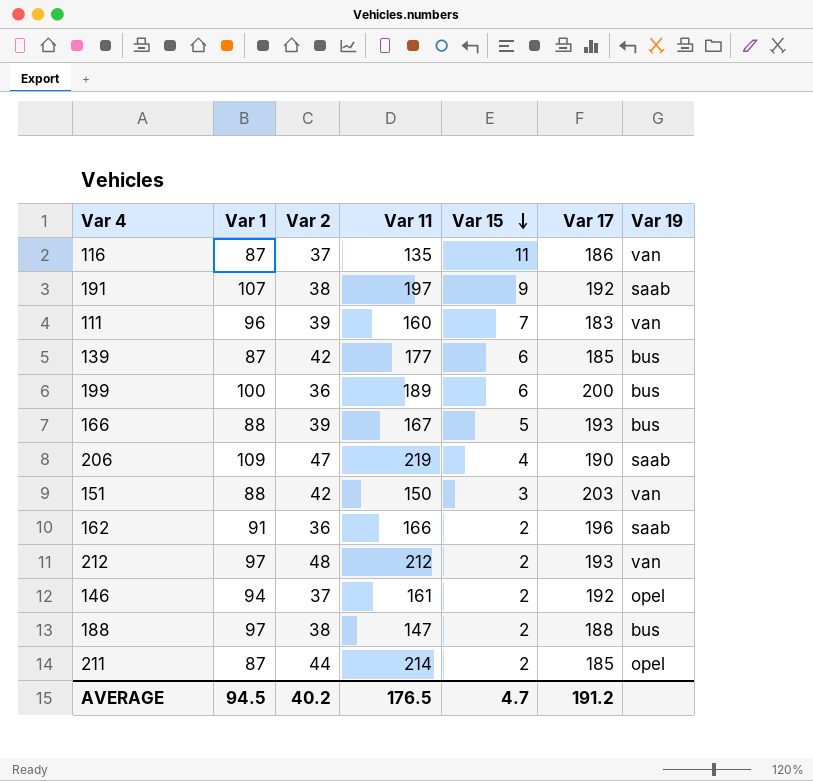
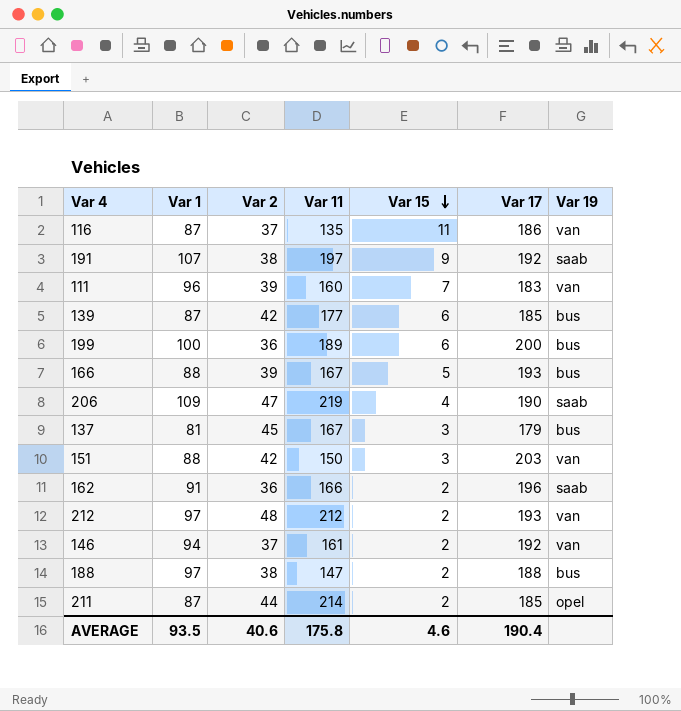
row 137: none -> 81 | 45 | 167 | 3 | 179 | bus
146 | Var 19: opel -> van
AVERAGE | Var 1: 94.5 -> 93.5
AVERAGE | Var 2: 40.2 -> 40.6
AVERAGE | Var 11: 176.5 -> 175.8
AVERAGE | Var 15: 4.7 -> 4.6
AVERAGE | Var 17: 191.2 -> 190.4

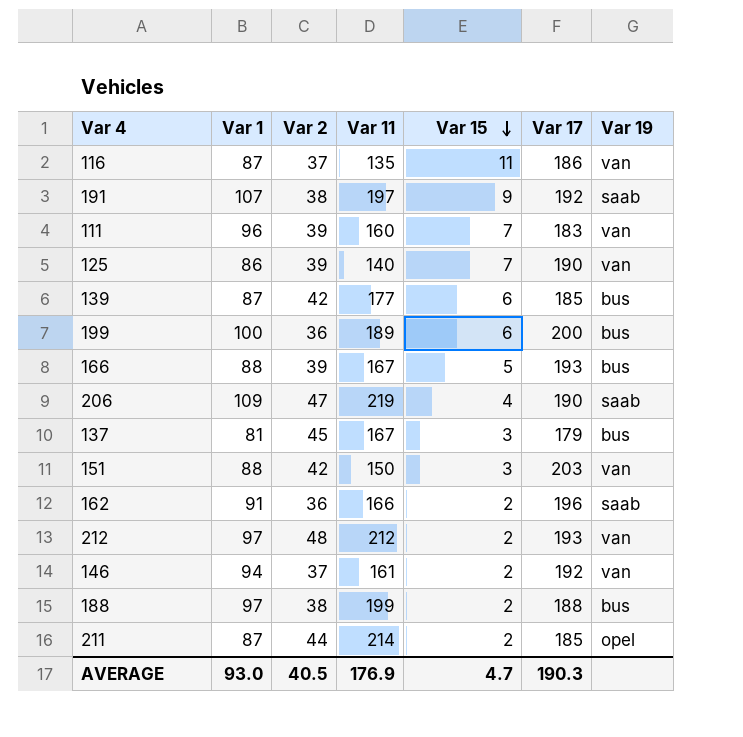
row 125: none -> 86 | 39 | 140 | 7 | 190 | van
188 | Var 11: 147 -> 199
AVERAGE | Var 1: 93.5 -> 93.0
AVERAGE | Var 2: 40.6 -> 40.5
AVERAGE | Var 11: 175.8 -> 176.9
AVERAGE | Var 15: 4.6 -> 4.7
AVERAGE | Var 17: 190.4 -> 190.3

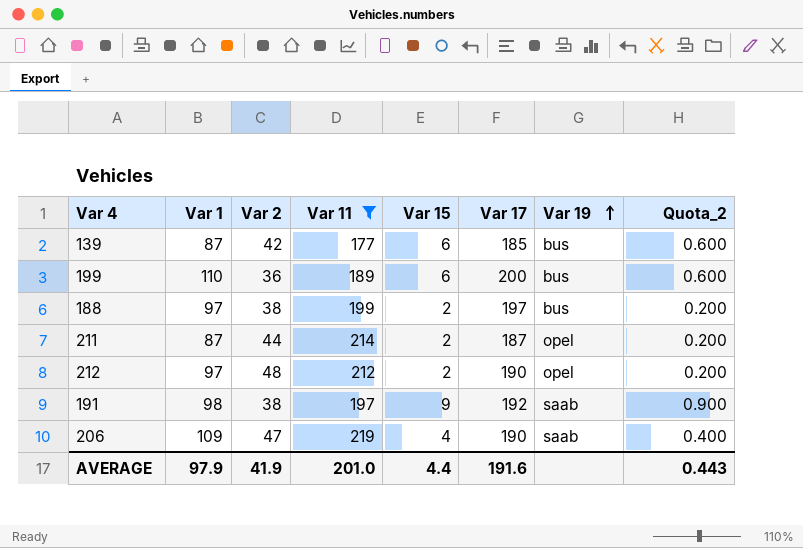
filter: none -> Var 11 >= 177
row order: Var 15 descending -> Var 19 ascending
column Quota_2 | formula: none -> [Var 15] * 0.1
199 | Var 1: 100 -> 110
188 | Var 17: 188 -> 197
211 | Var 17: 185 -> 187
212 | Var 17: 193 -> 190
212 | Var 19: van -> opel
191 | Var 1: 107 -> 98
AVERAGE | Var 1: 93.0 -> 97.9
AVERAGE | Var 2: 40.5 -> 41.9
AVERAGE | Var 11: 176.9 -> 201.0
AVERAGE | Var 15: 4.7 -> 4.4
AVERAGE | Var 17: 190.3 -> 191.6

